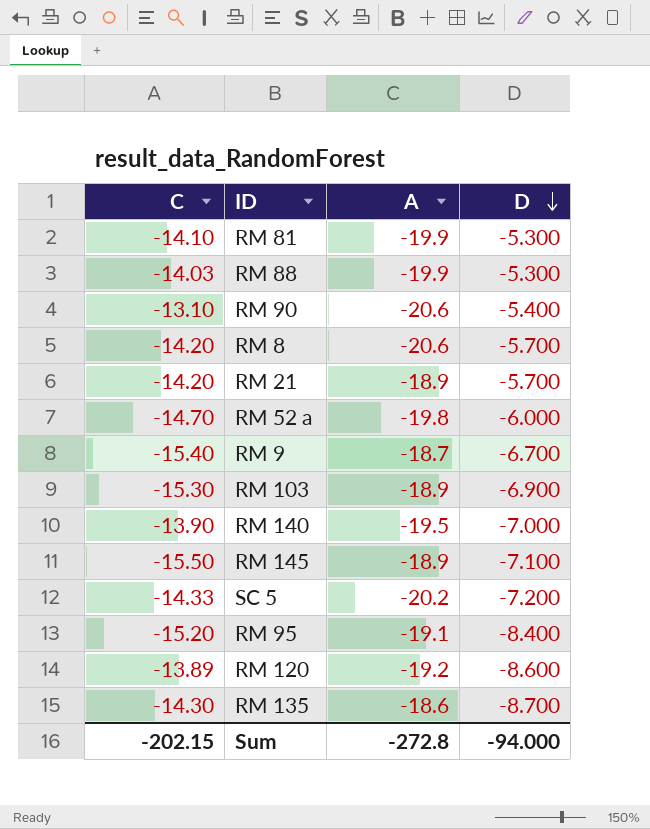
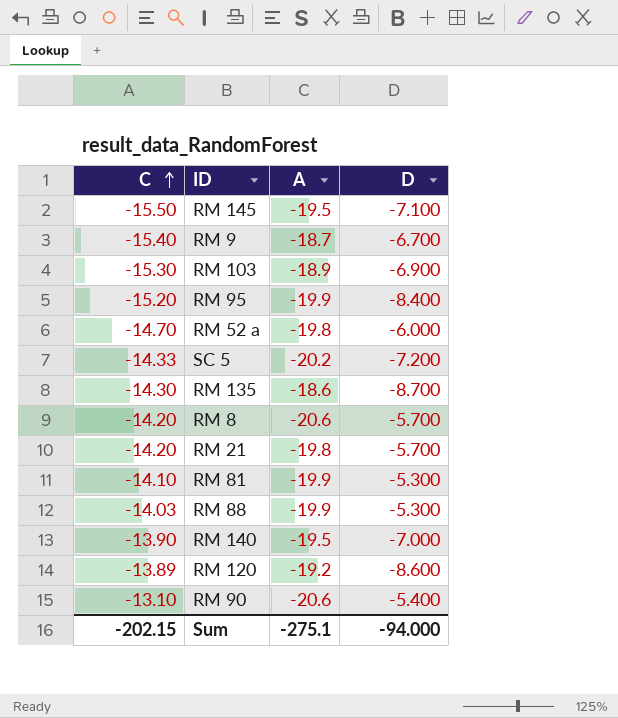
row order: D descending -> C ascending
RM 145 | A: -18.9 -> -19.5
RM 95 | A: -19.1 -> -19.9
RM 21 | A: -18.9 -> -19.8
Sum | A: -272.8 -> -275.1

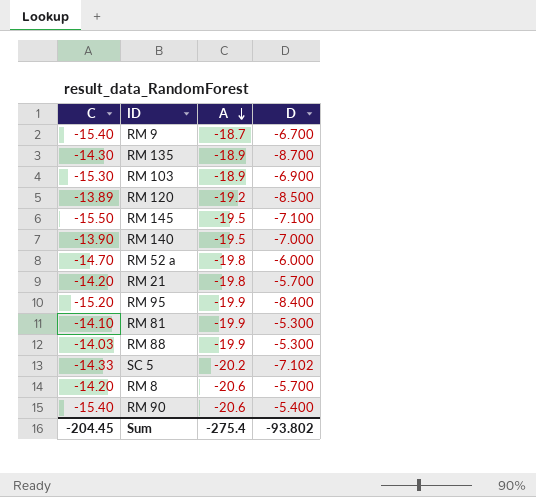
row order: C ascending -> A descending
RM 135 | A: -18.6 -> -18.9
RM 120 | D: -8.600 -> -8.500
SC 5 | D: -7.200 -> -7.102
RM 90 | C: -13.10 -> -15.40
Sum | C: -202.15 -> -204.45
Sum | A: -275.1 -> -275.4
Sum | D: -94.000 -> -93.802

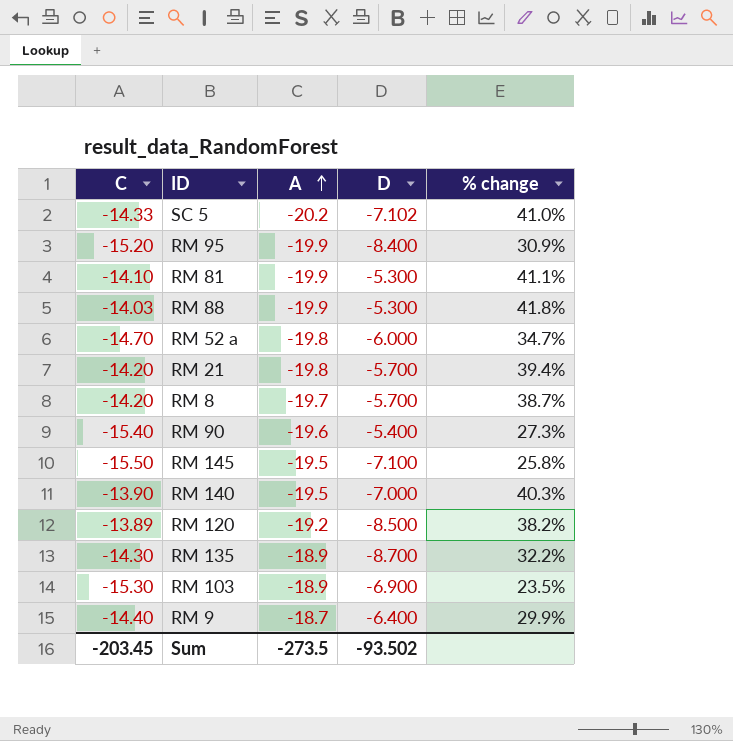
row order: A descending -> A ascending
column % change | formula: none -> ([A] - [C]) / [C]
RM 8 | A: -20.6 -> -19.7
RM 90 | A: -20.6 -> -19.6
RM 9 | C: -15.40 -> -14.40
RM 9 | D: -6.700 -> -6.400
Sum | C: -204.45 -> -203.45
Sum | A: -275.4 -> -273.5
Sum | D: -93.802 -> -93.502

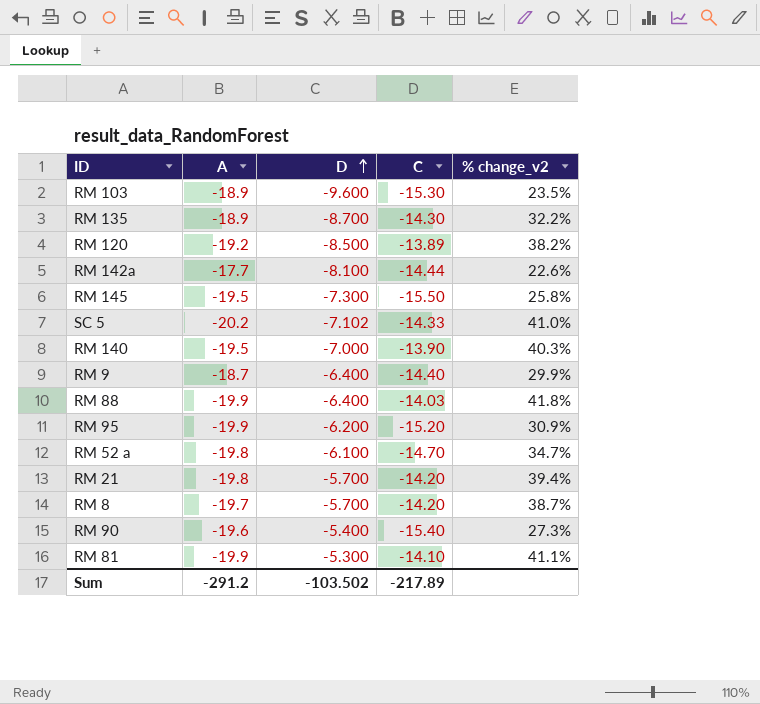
row order: A ascending -> D ascending
column C | position: 1 -> 4
column name: % change -> % change_v2
RM 103 | D: -6.900 -> -9.600
row RM 142a: none -> -17.7 | -8.100 | -14.44 | 22.6%
RM 145 | D: -7.100 -> -7.300
RM 88 | D: -5.300 -> -6.400
RM 95 | D: -8.400 -> -6.200
RM 52 a | D: -6.000 -> -6.100
Sum | A: -273.5 -> -291.2
Sum | D: -93.502 -> -103.502
Sum | C: -203.45 -> -217.89

